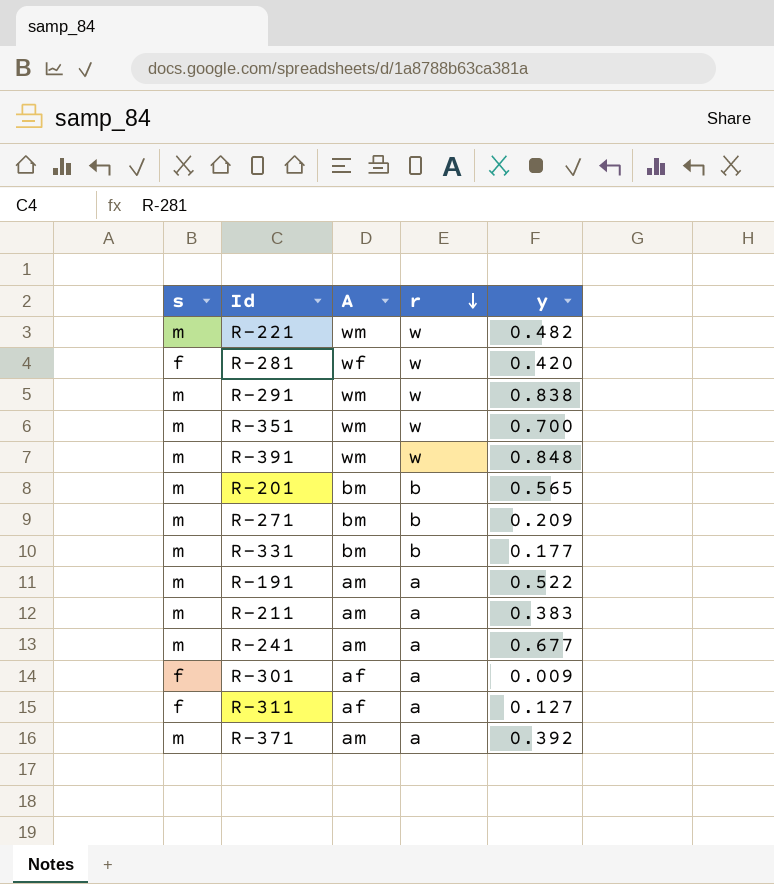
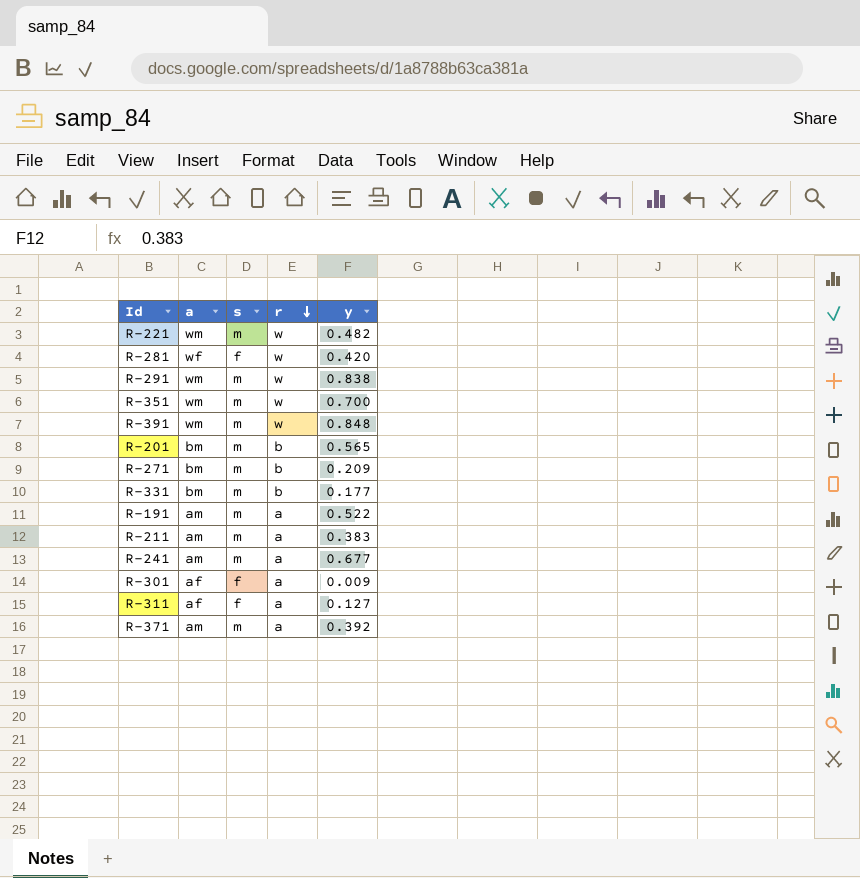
column name: A -> a
column s | position: 1 -> 3

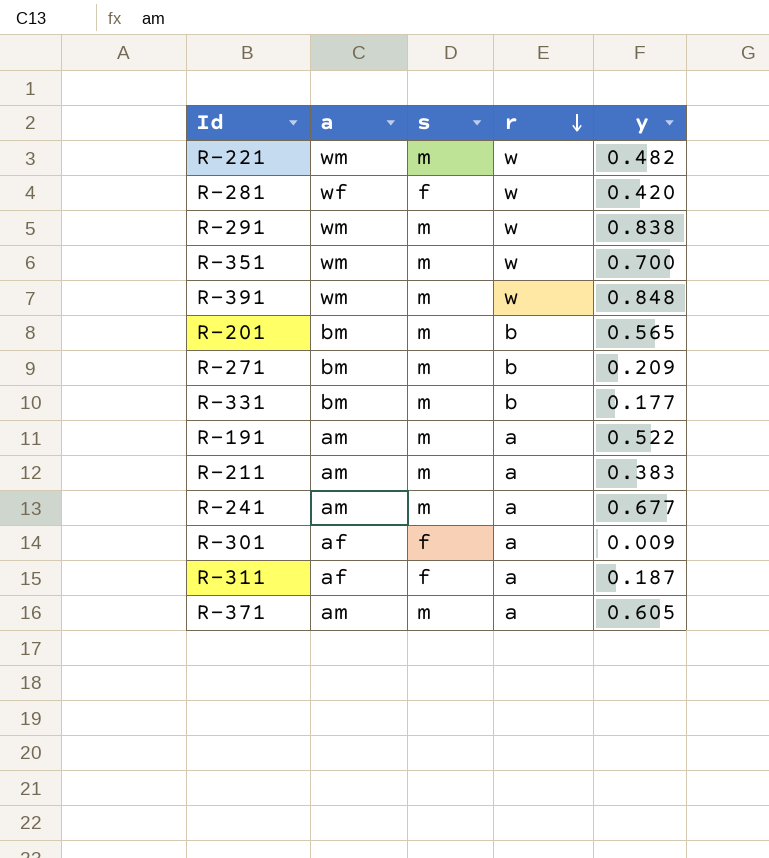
R-311 | y: 0.127 -> 0.187
R-371 | y: 0.392 -> 0.605

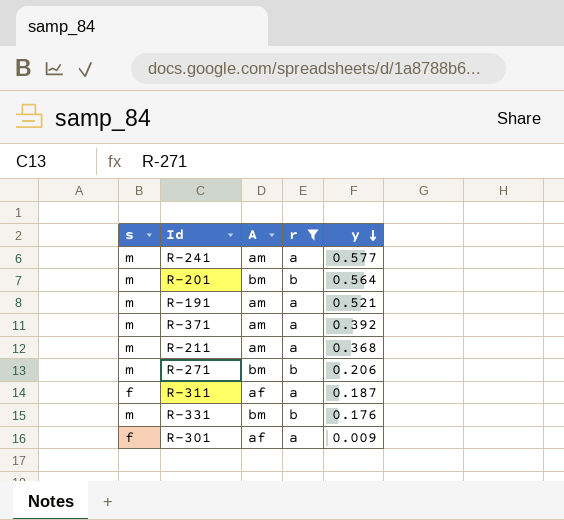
filter: none -> r != w
row order: r descending -> y descending
column s | position: 3 -> 1
column name: a -> A
R-241 | y: 0.677 -> 0.577
R-201 | y: 0.565 -> 0.564
R-191 | y: 0.522 -> 0.521
R-371 | y: 0.605 -> 0.392
R-211 | y: 0.383 -> 0.368
R-271 | y: 0.209 -> 0.206
R-331 | y: 0.177 -> 0.176

